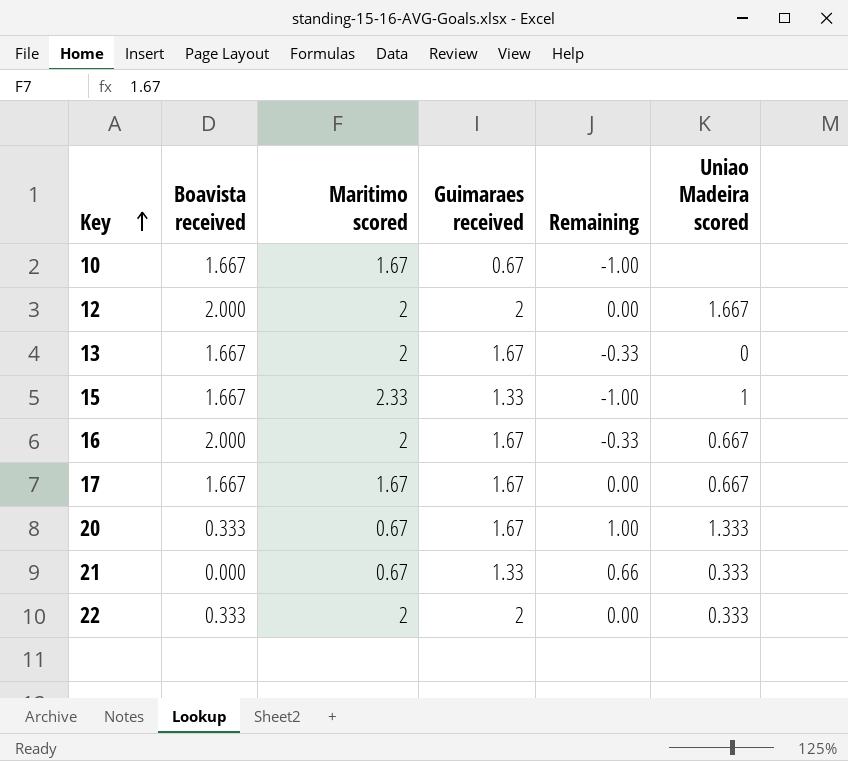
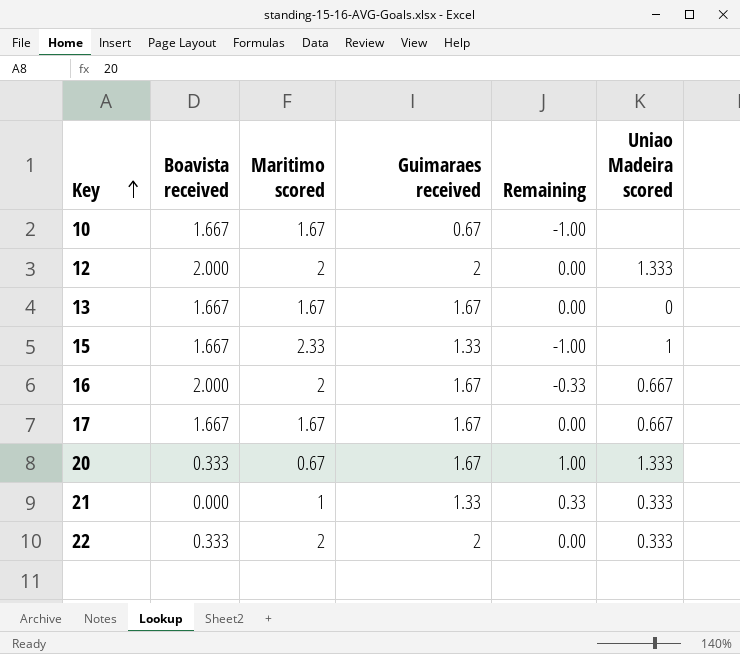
12 | Uniao Madeira scored: 1.667 -> 1.333
13 | Maritimo scored: 2 -> 1.67
13 | Remaining: -0.33 -> 0.00
21 | Maritimo scored: 0.67 -> 1
21 | Remaining: 0.66 -> 0.33

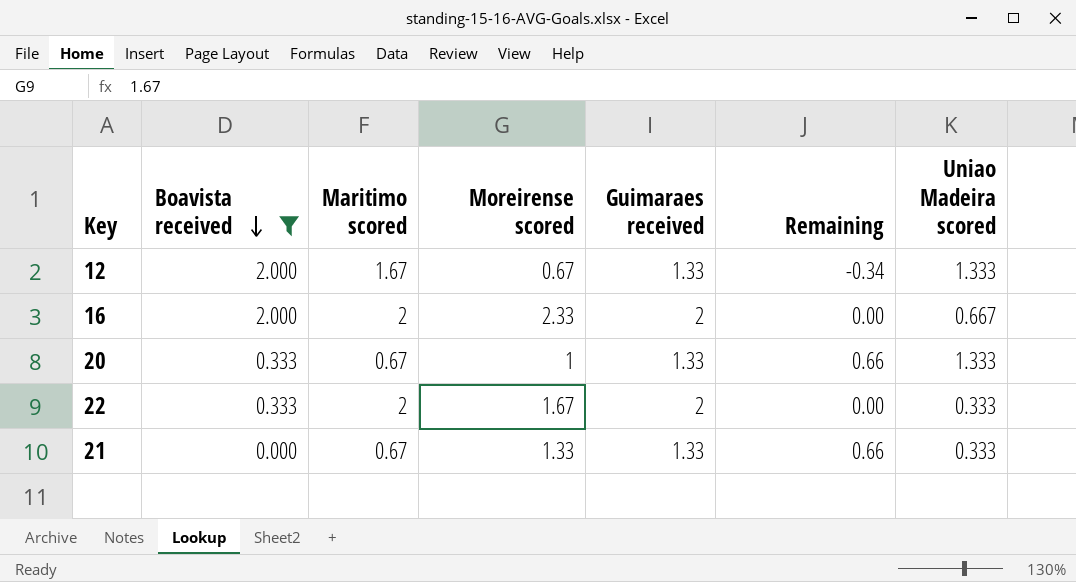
filter: none -> Boavista received != 1.667
row order: Key ascending -> Boavista received descending
column Moreirense scored | position: none -> 4
12 | Maritimo scored: 2 -> 1.67
12 | Guimaraes received: 2 -> 1.33
12 | Remaining: 0.00 -> -0.34
16 | Guimaraes received: 1.67 -> 2
16 | Remaining: -0.33 -> 0.00
20 | Guimaraes received: 1.67 -> 1.33
20 | Remaining: 1.00 -> 0.66
21 | Maritimo scored: 1 -> 0.67
21 | Remaining: 0.33 -> 0.66

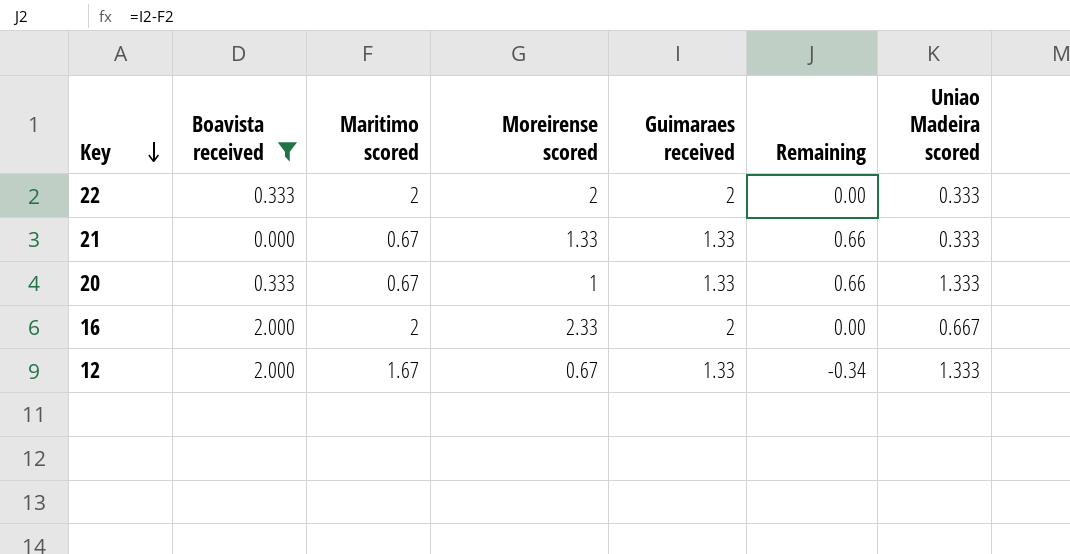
row order: Boavista received descending -> Key descending
22 | Moreirense scored: 1.67 -> 2

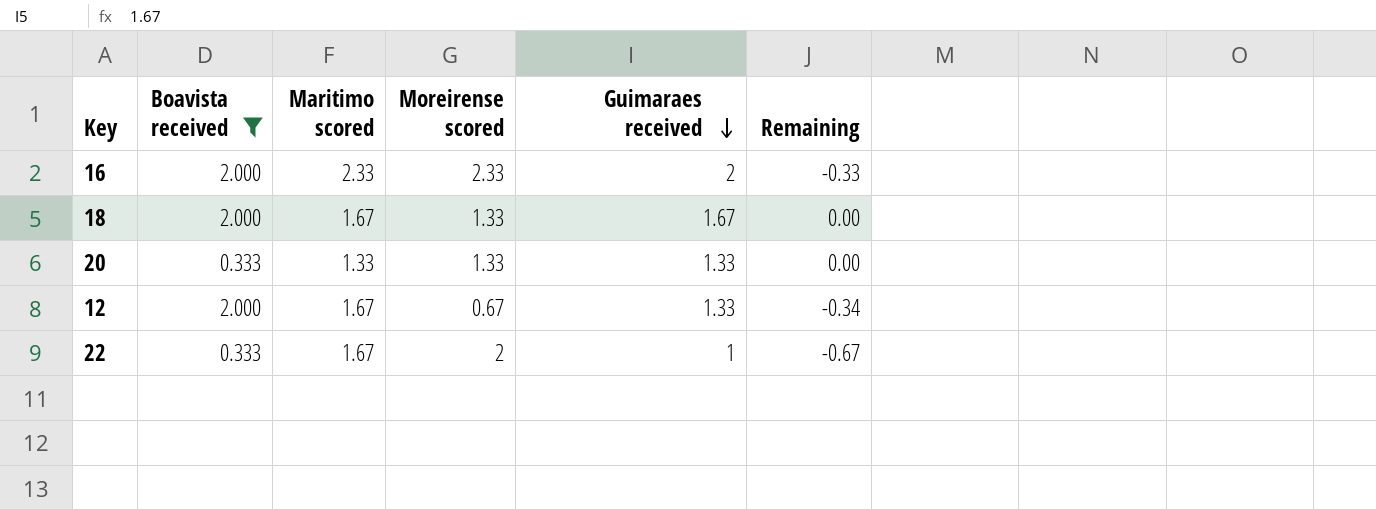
row order: Key descending -> Guimaraes received descending
column Uniao Madeira scored | position: 7 -> none
row 21: 0.000 | 0.67 | 1.33 | 1.33 | 0.66 | 0.333 -> none
16 | Maritimo scored: 2 -> 2.33
16 | Remaining: 0.00 -> -0.33
row 18: none -> 2.000 | 1.67 | 1.33 | 1.67 | 0.00
20 | Maritimo scored: 0.67 -> 1.33
20 | Moreirense scored: 1 -> 1.33
20 | Remaining: 0.66 -> 0.00
22 | Maritimo scored: 2 -> 1.67
22 | Guimaraes received: 2 -> 1
22 | Remaining: 0.00 -> -0.67

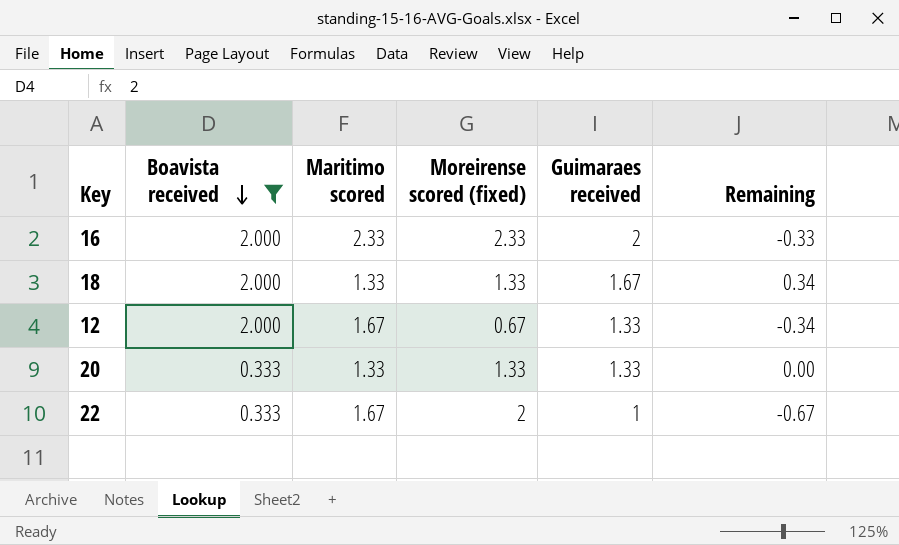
row order: Guimaraes received descending -> Boavista received descending
column name: Moreirense scored -> Moreirense scored (fixed)
18 | Maritimo scored: 1.67 -> 1.33
18 | Remaining: 0.00 -> 0.34

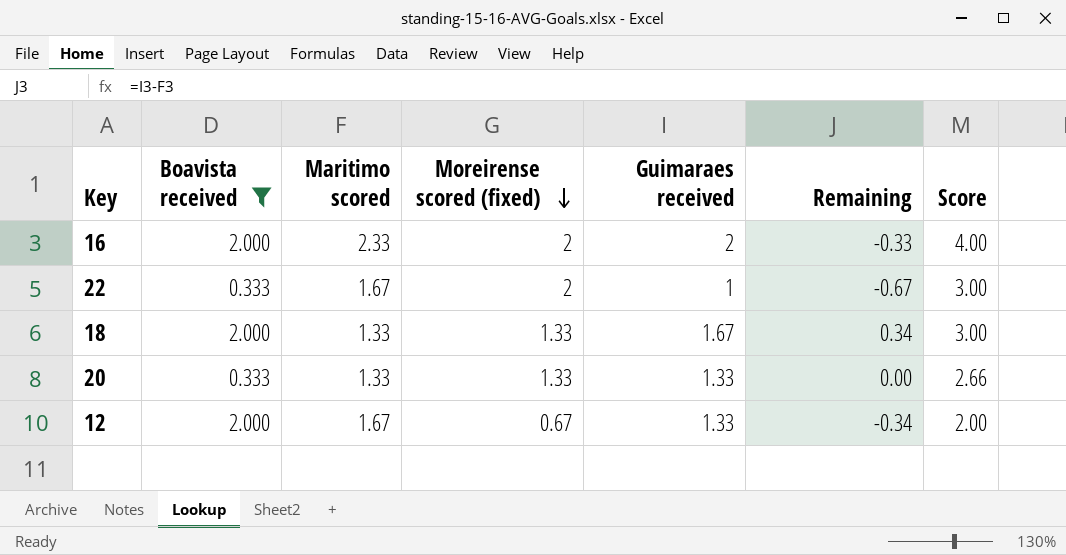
row order: Boavista received descending -> Moreirense scored (fixed) descending
column Score | formula: none -> [Moreirense scored (fixed)] + [Guimaraes received]
16 | Moreirense scored (fixed): 2.33 -> 2

